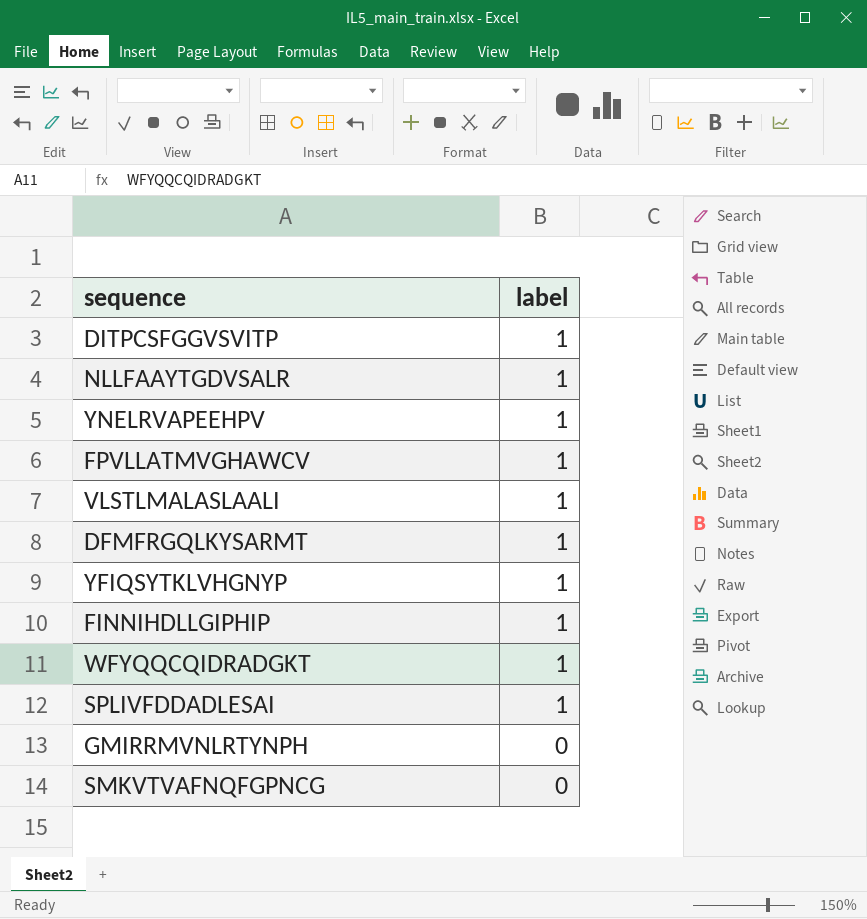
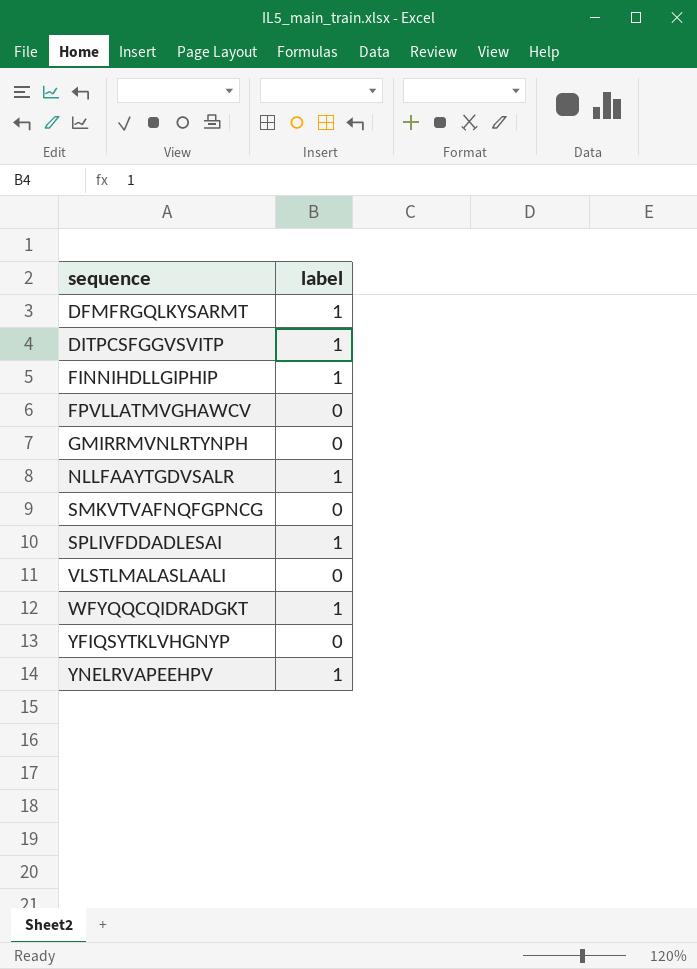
row order: label descending -> sequence ascending
FPVLLATMVGHAWCV | label: 1 -> 0
VLSTLMALASLAALI | label: 1 -> 0
YFIQSYTKLVHGNYP | label: 1 -> 0

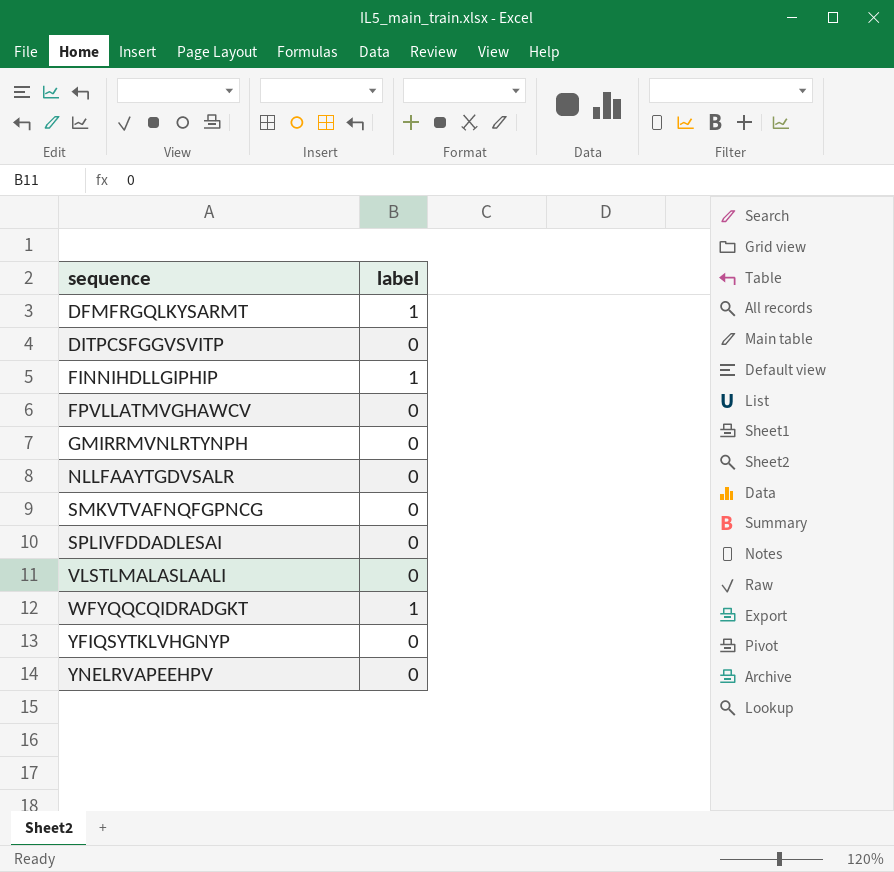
DITPCSFGGVSVITP | label: 1 -> 0
NLLFAAYTGDVSALR | label: 1 -> 0
SPLIVFDDADLESAI | label: 1 -> 0
YNELRVAPEEHPV | label: 1 -> 0

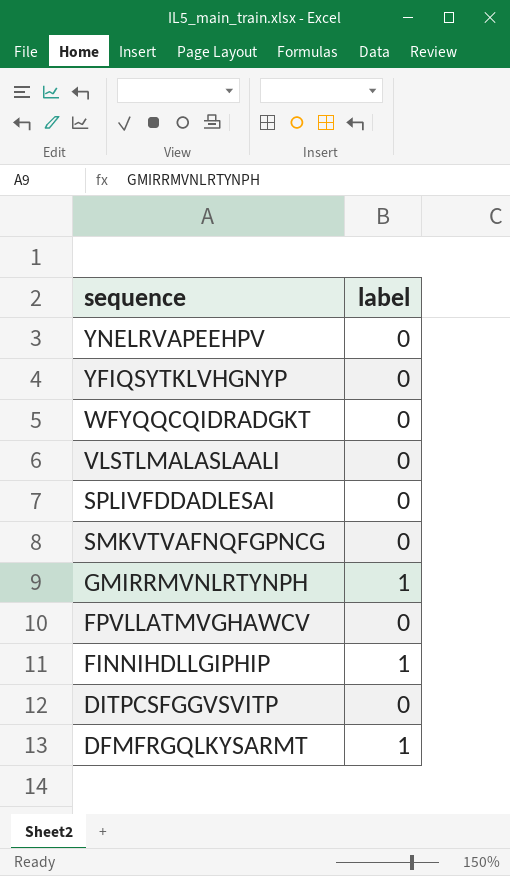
row order: sequence ascending -> sequence descending
row NLLFAAYTGDVSALR: 0 -> none
WFYQQCQIDRADGKT | label: 1 -> 0
GMIRRMVNLRTYNPH | label: 0 -> 1

